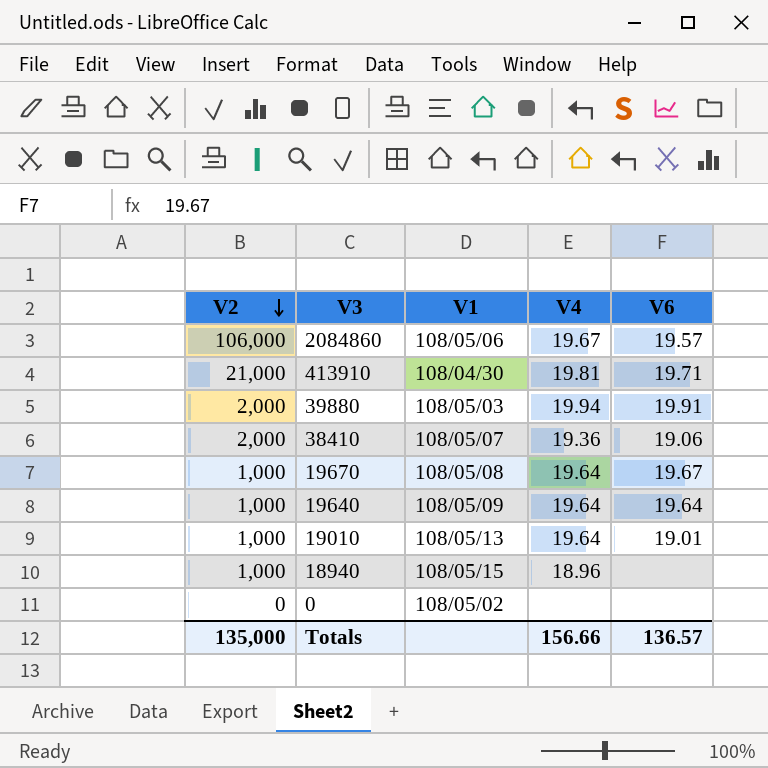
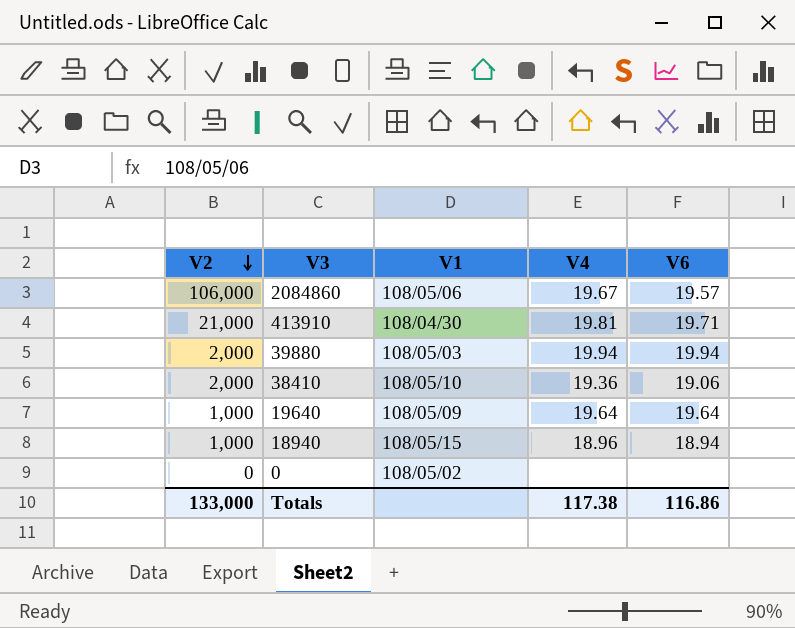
row 19670: 1,000 | 108/05/08 | 19.64 | 19.67 -> none
row 19010: 1,000 | 108/05/13 | 19.64 | 19.01 -> none
39880 | V6: 19.91 -> 19.94
38410 | V1: 108/05/07 -> 108/05/10
18940 | V6: none -> 18.94
Totals | V2: 135,000 -> 133,000
Totals | V4: 156.66 -> 117.38
Totals | V6: 136.57 -> 116.86

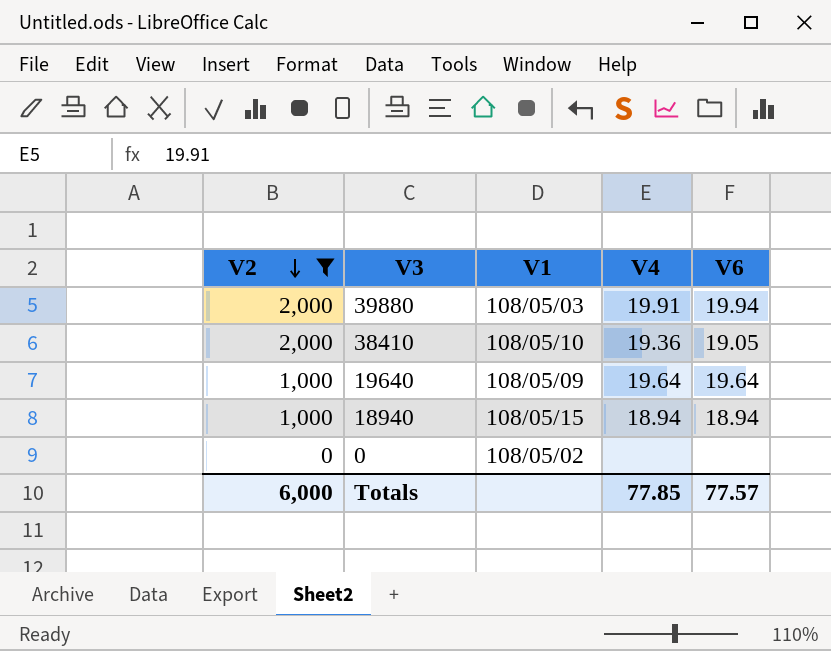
filter: none -> V2 <= 2,000
39880 | V4: 19.94 -> 19.91
38410 | V6: 19.06 -> 19.05
18940 | V4: 18.96 -> 18.94
Totals | V2: 133,000 -> 6,000
Totals | V4: 117.38 -> 77.85
Totals | V6: 116.86 -> 77.57

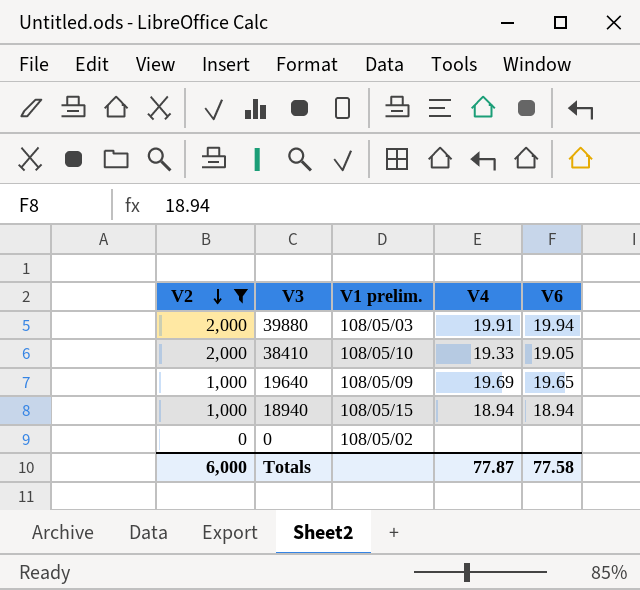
column name: V1 -> V1 prelim.
38410 | V4: 19.36 -> 19.33
19640 | V4: 19.64 -> 19.69
19640 | V6: 19.64 -> 19.65
Totals | V4: 77.85 -> 77.87
Totals | V6: 77.57 -> 77.58

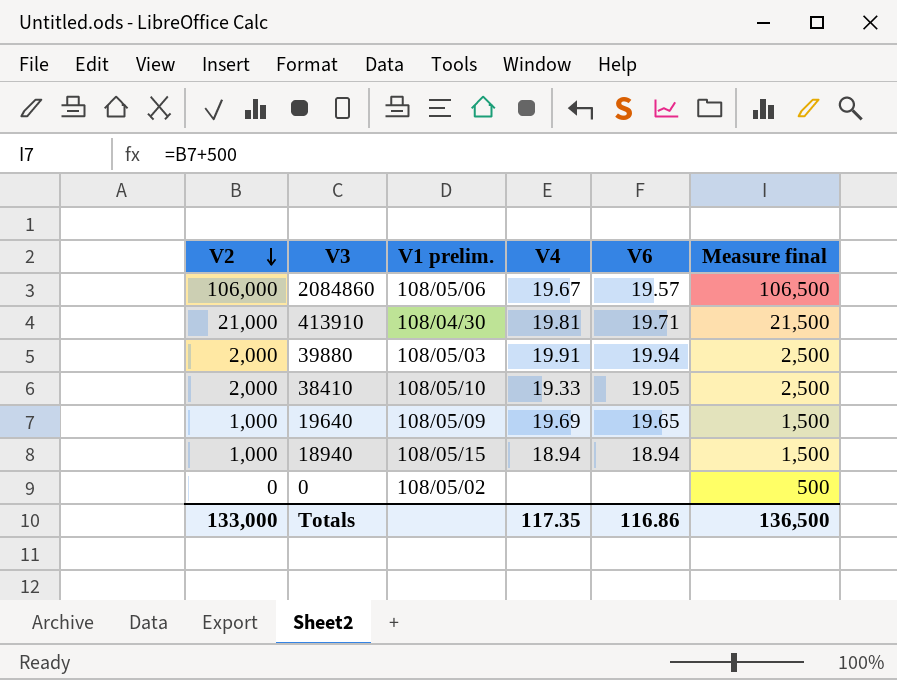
filter: V2 <= 2,000 -> none
column Measure final | formula: none -> [V2] + 500
Totals | V2: 6,000 -> 133,000
Totals | V4: 77.87 -> 117.35
Totals | V6: 77.58 -> 116.86

